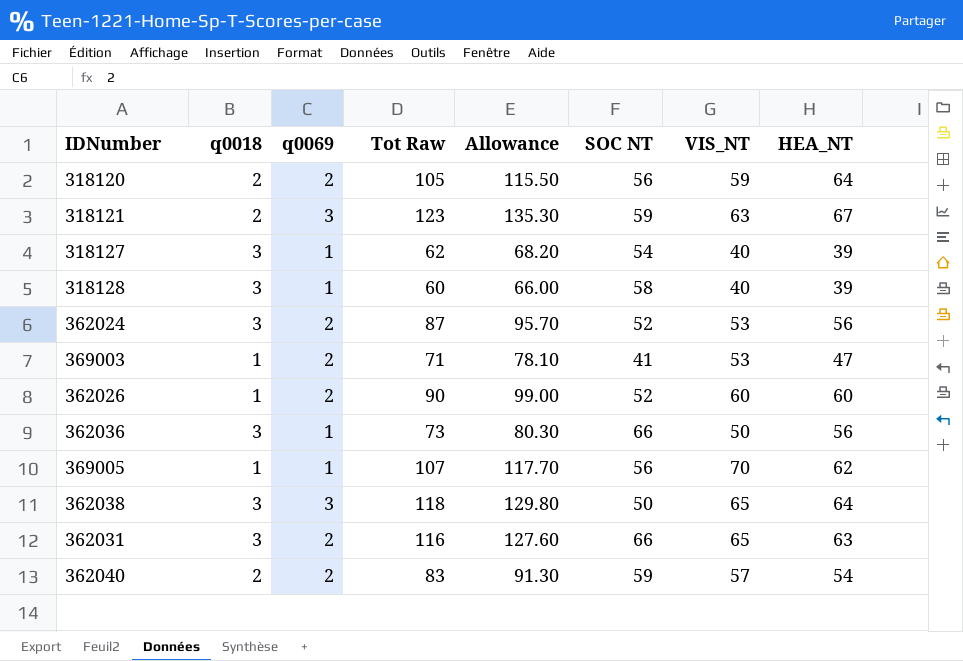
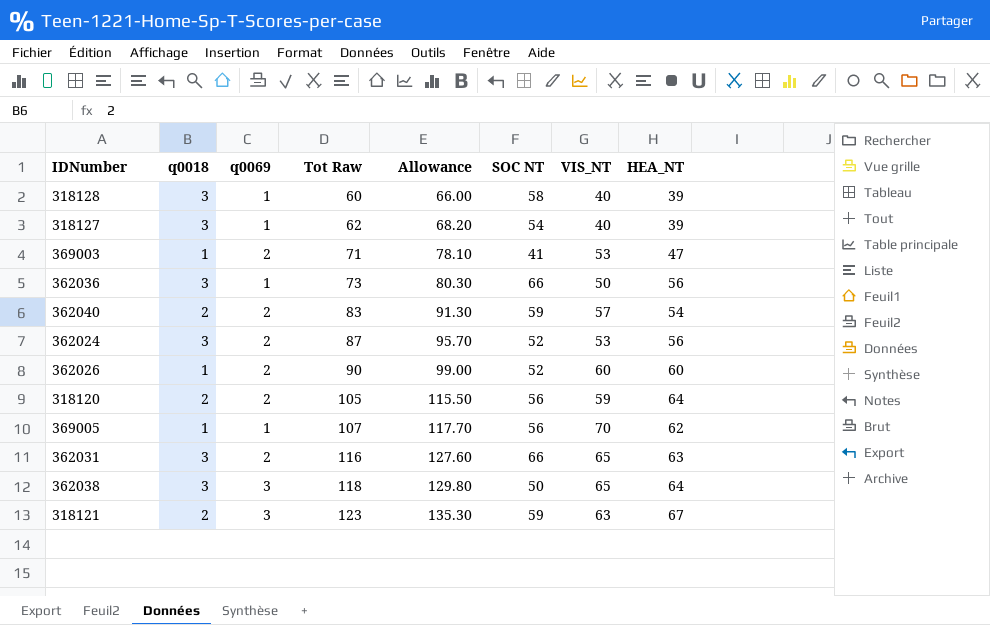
row order: none -> Tot Raw ascending

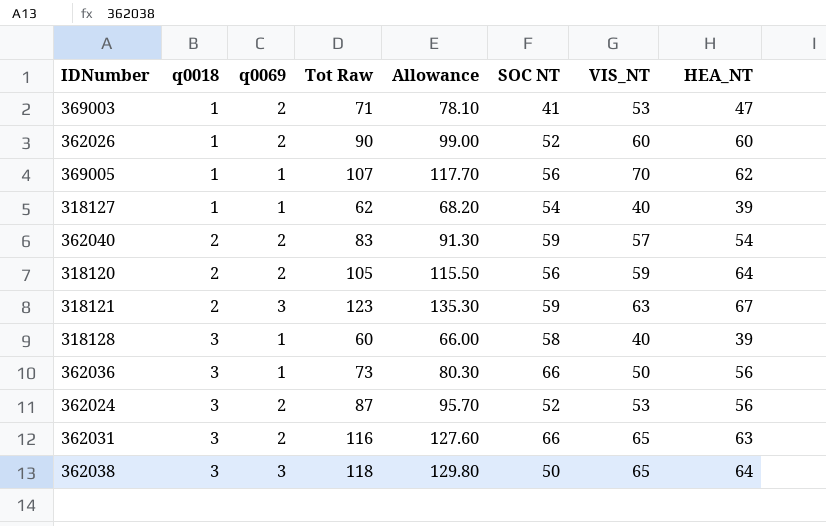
row order: Tot Raw ascending -> q0018 ascending
318127 | q0018: 3 -> 1

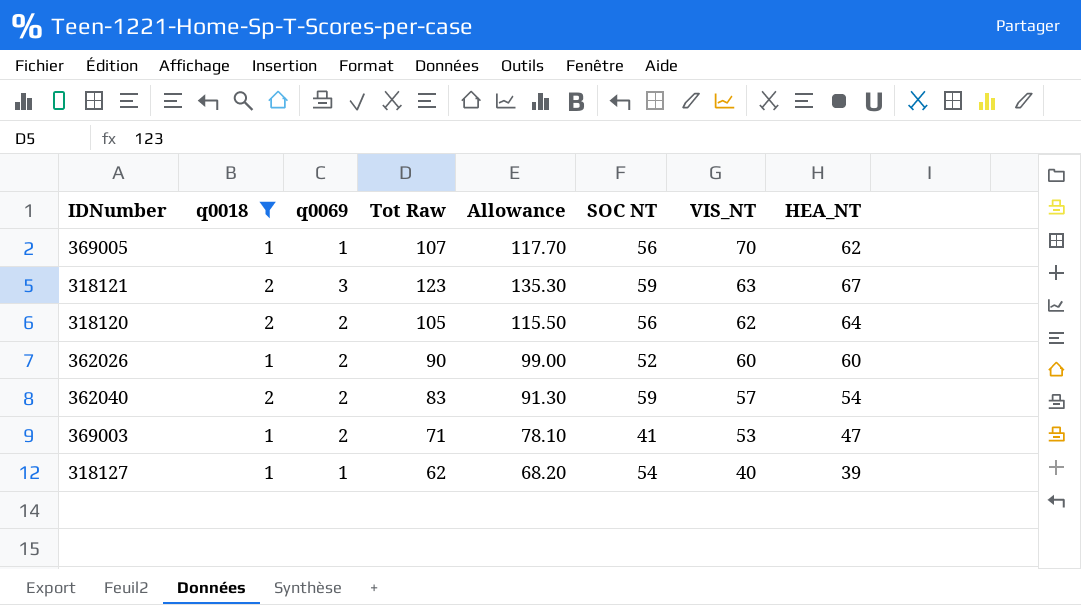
filter: none -> q0018 != 3
row order: q0018 ascending -> VIS_NT descending
318120 | VIS_NT: 59 -> 62

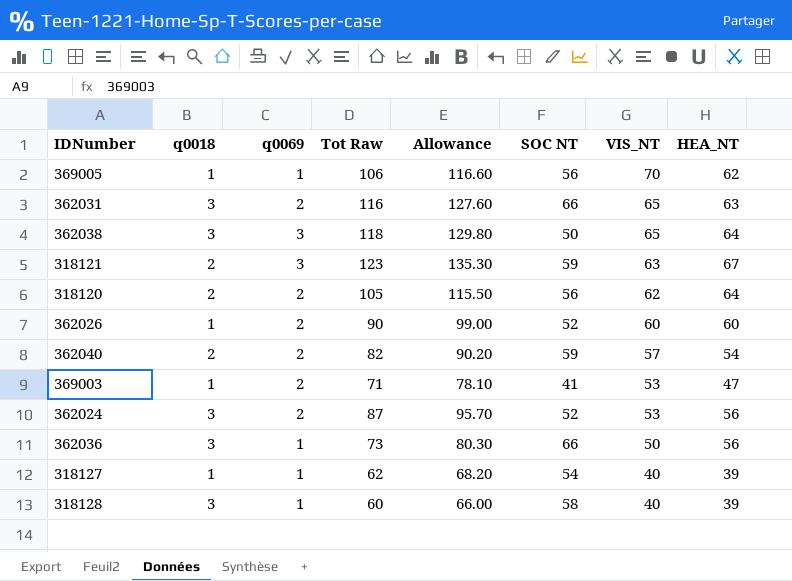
filter: q0018 != 3 -> none
369005 | Tot Raw: 107 -> 106
369005 | Allowance: 117.70 -> 116.60
362040 | Tot Raw: 83 -> 82
362040 | Allowance: 91.30 -> 90.20

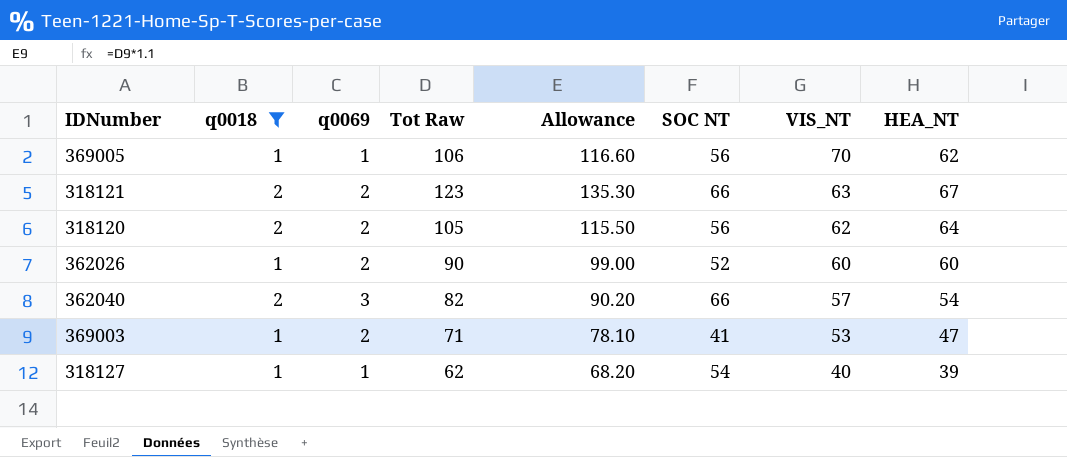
filter: none -> q0018 != 3
318121 | q0069: 3 -> 2
318121 | SOC NT: 59 -> 66
362040 | q0069: 2 -> 3
362040 | SOC NT: 59 -> 66

